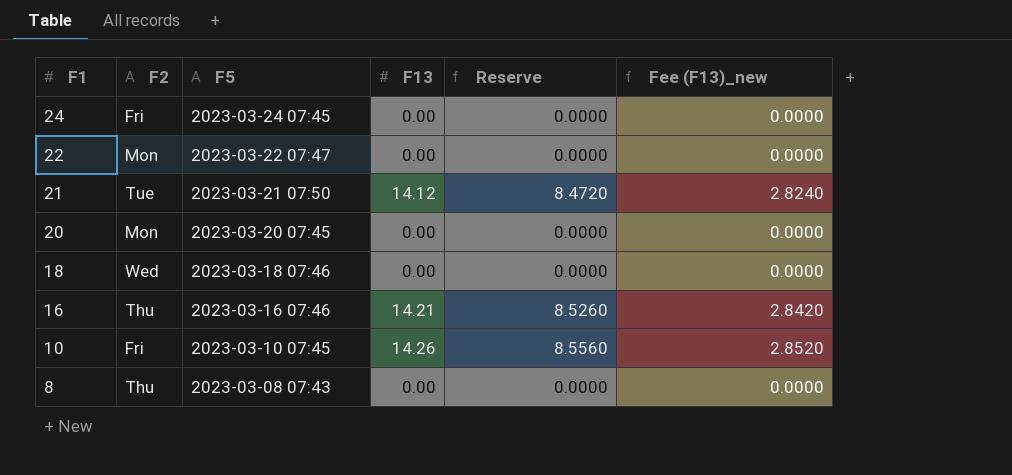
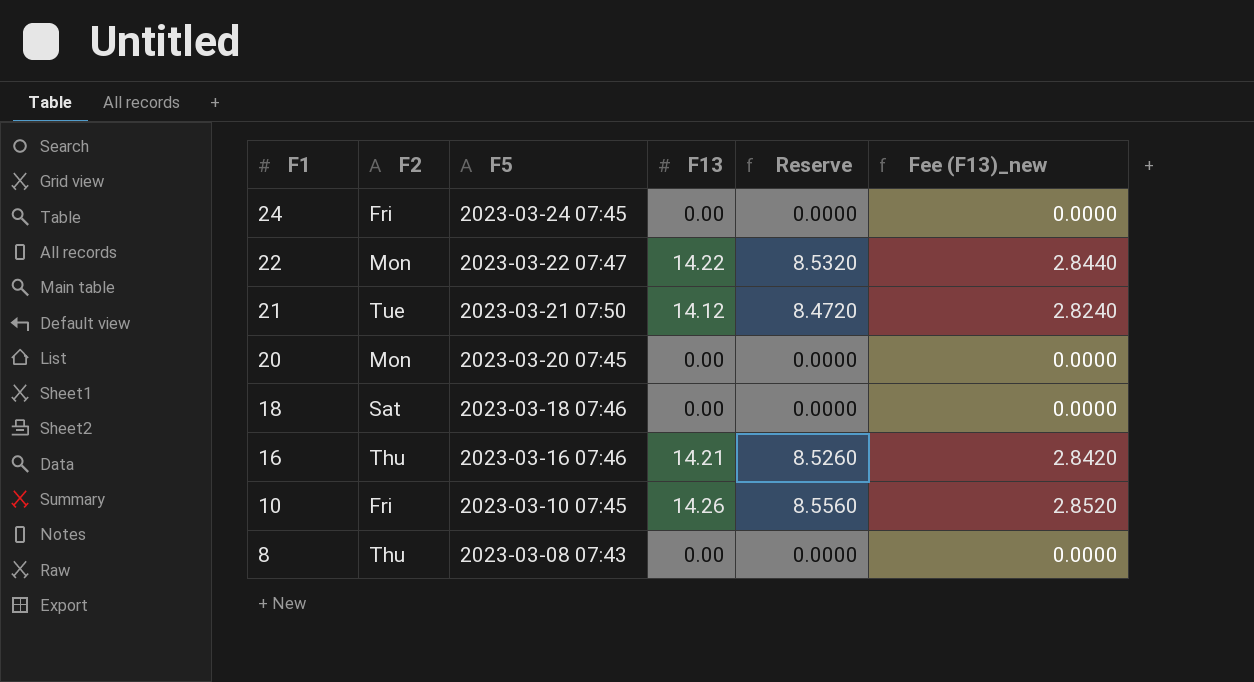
22 | F13: 0.00 -> 14.22
22 | Reserve: 0.0000 -> 8.5320
22 | Fee (F13)_new: 0.0000 -> 2.8440
18 | F2: Wed -> Sat

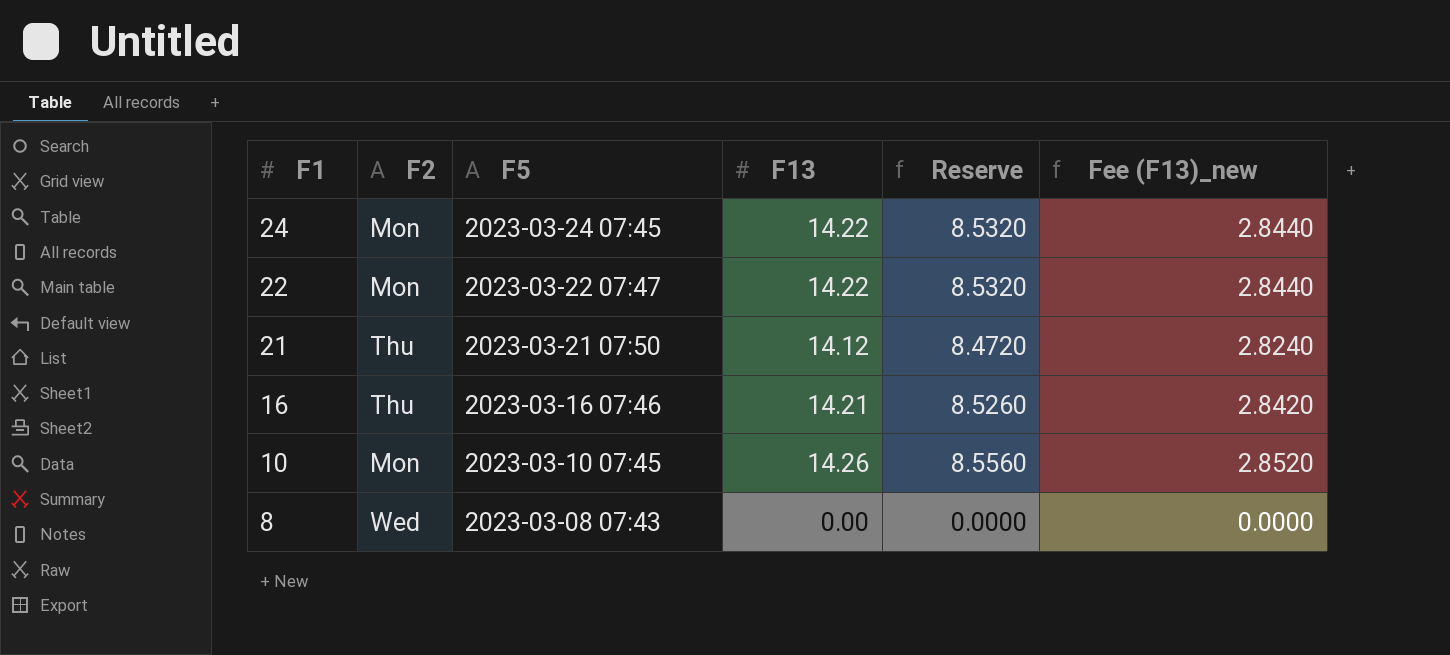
row 20: Mon | 2023-03-20 07:45 | 0.00 | 0.0000 | 0.0000 -> none
row 18: Sat | 2023-03-18 07:46 | 0.00 | 0.0000 | 0.0000 -> none
24 | F2: Fri -> Mon
24 | F13: 0.00 -> 14.22
24 | Reserve: 0.0000 -> 8.5320
24 | Fee (F13)_new: 0.0000 -> 2.8440
21 | F2: Tue -> Thu
10 | F2: Fri -> Mon
8 | F2: Thu -> Wed

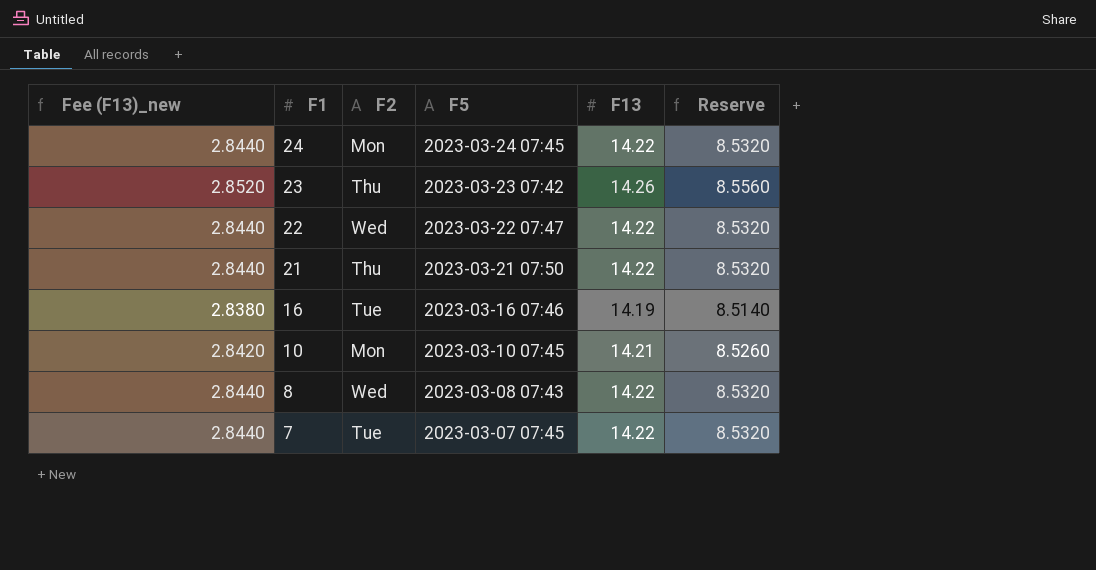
column Fee (F13)_new | position: 6 -> 1
row 23: none -> 2.8520 | Thu | 2023-03-23 07:42 | 14.26 | 8.5560
22 | F2: Mon -> Wed
21 | Fee (F13)_new: 2.8240 -> 2.8440
21 | F13: 14.12 -> 14.22
21 | Reserve: 8.4720 -> 8.5320
16 | Fee (F13)_new: 2.8420 -> 2.8380
16 | F2: Thu -> Tue
16 | F13: 14.21 -> 14.19
16 | Reserve: 8.5260 -> 8.5140
10 | Fee (F13)_new: 2.8520 -> 2.8420
10 | F13: 14.26 -> 14.21
10 | Reserve: 8.5560 -> 8.5260
8 | Fee (F13)_new: 0.0000 -> 2.8440
8 | F13: 0.00 -> 14.22
8 | Reserve: 0.0000 -> 8.5320
row 7: none -> 2.8440 | Tue | 2023-03-07 07:45 | 14.22 | 8.5320

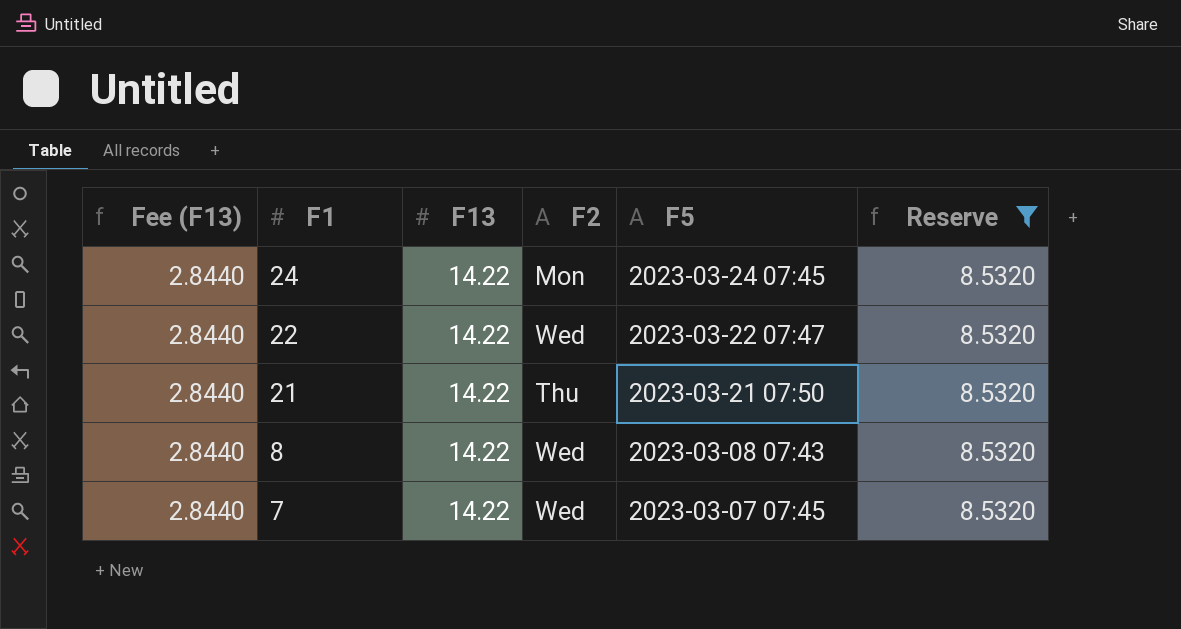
filter: none -> Reserve = 8.5320
column name: Fee (F13)_new -> Fee (F13)
column F13 | position: 5 -> 3
7 | F2: Tue -> Wed

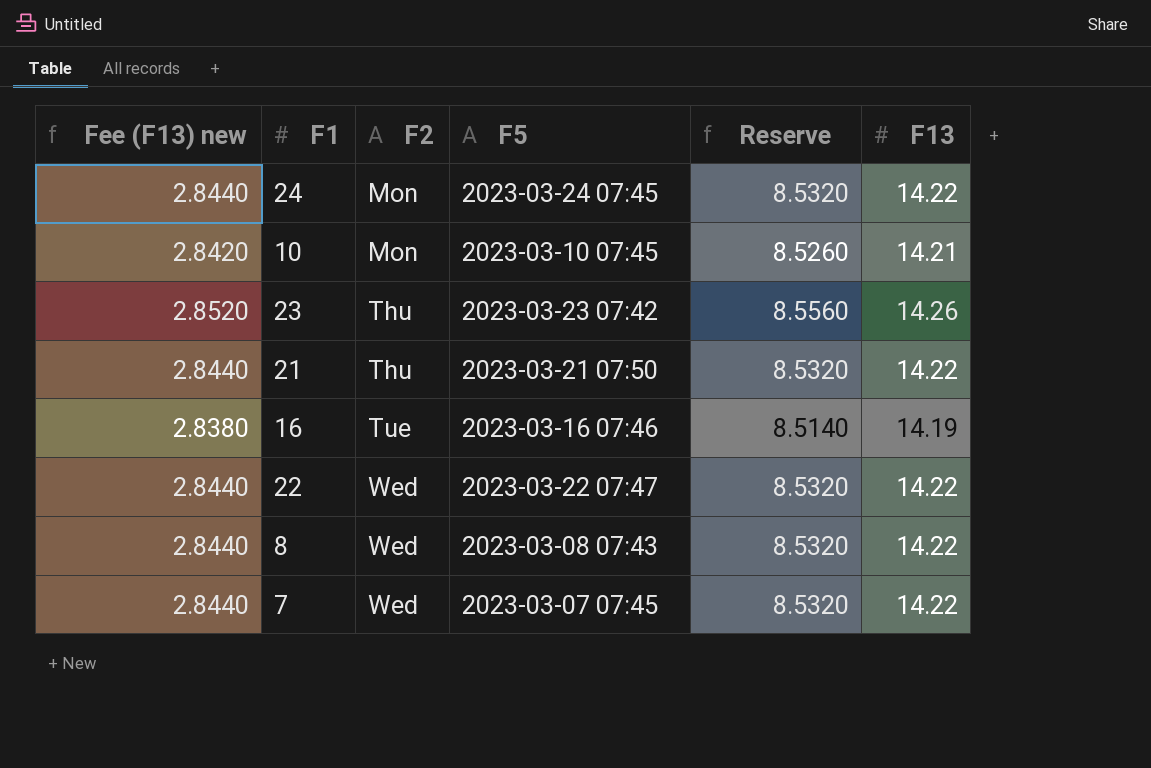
filter: Reserve = 8.5320 -> none
row order: F1 descending -> F2 ascending
column name: Fee (F13) -> Fee (F13) new
column F13 | position: 3 -> 6

